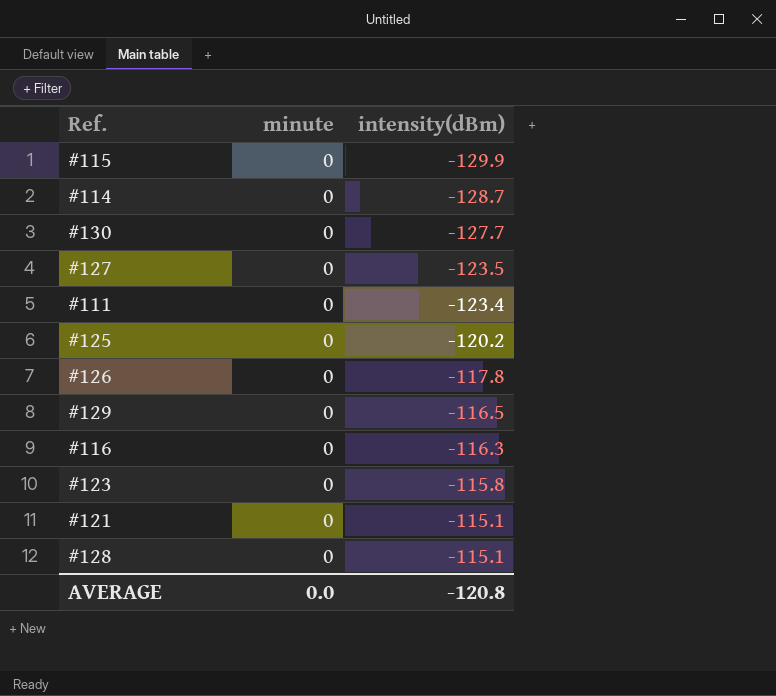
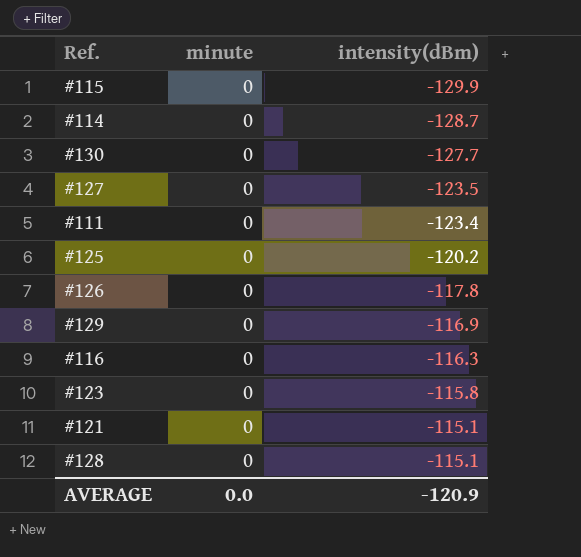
#129 | intensity(dBm): -116.5 -> -116.9
AVERAGE | intensity(dBm): -120.8 -> -120.9

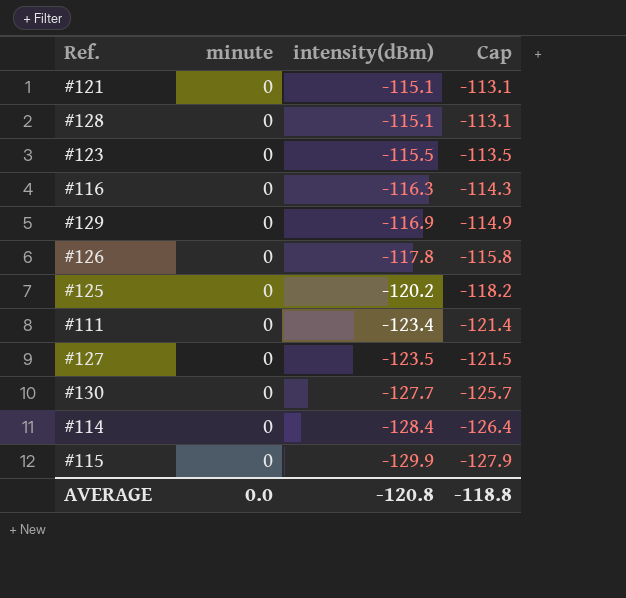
row order: intensity(dBm) ascending -> intensity(dBm) descending
column Cap | formula: none -> [intensity(dBm)] + 2
#123 | intensity(dBm): -115.8 -> -115.5
#114 | intensity(dBm): -128.7 -> -128.4
AVERAGE | intensity(dBm): -120.9 -> -120.8

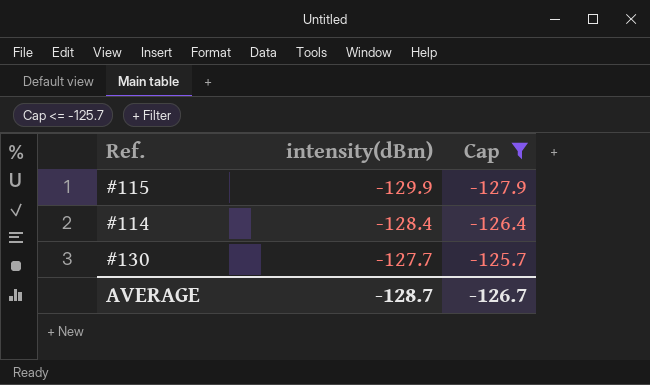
filter: none -> Cap <= -125.7
row order: intensity(dBm) descending -> intensity(dBm) ascending
column minute | position: 2 -> none
AVERAGE | intensity(dBm): -120.8 -> -128.7
AVERAGE | Cap: -118.8 -> -126.7

